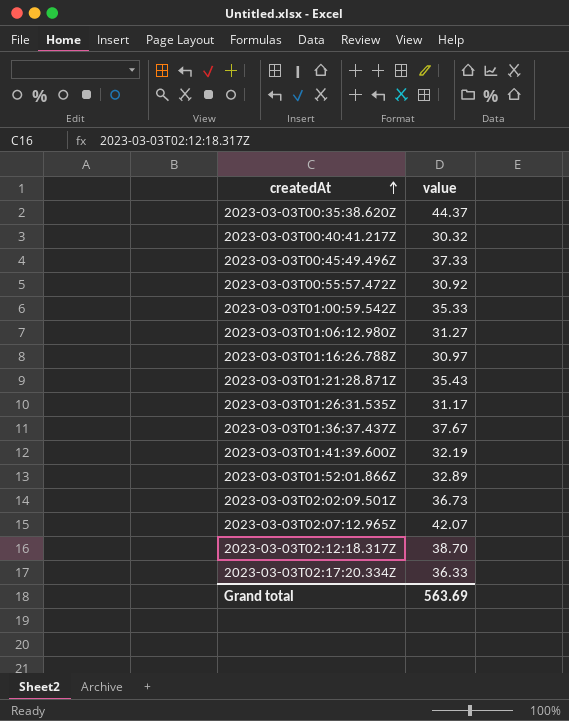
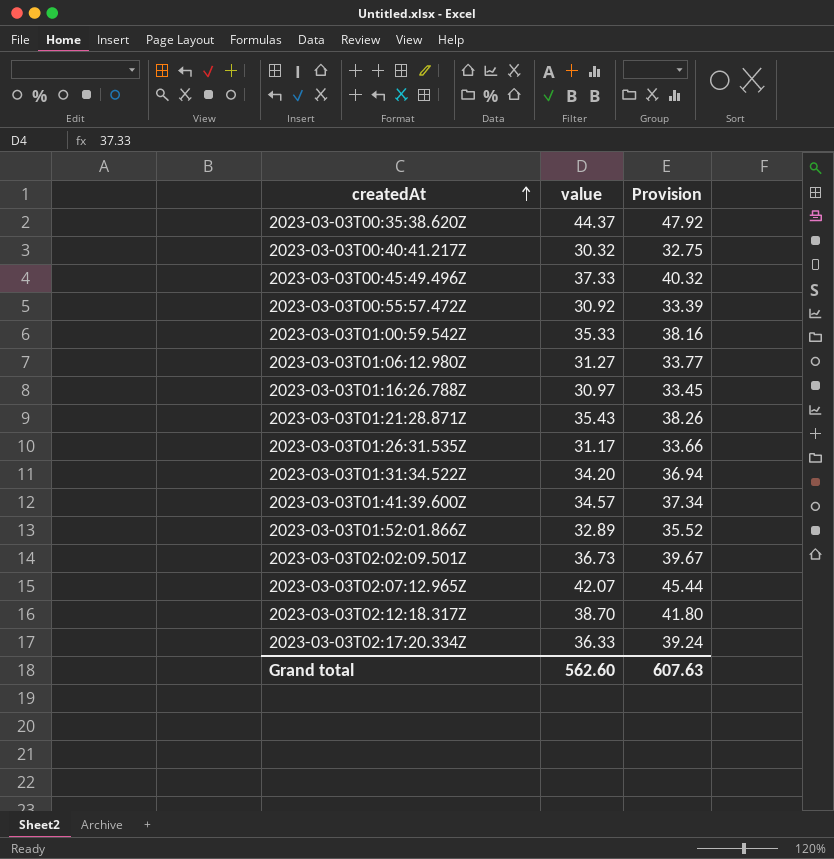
column Provision | formula: none -> [value] * 1.08
row 2023-03-03T01:36:37.437Z: 37.67 -> none
row 2023-03-03T01:31:34.522Z: none -> 34.20 | 36.94
2023-03-03T01:41:39.600Z | value: 32.19 -> 34.57
Grand total | value: 563.69 -> 562.60

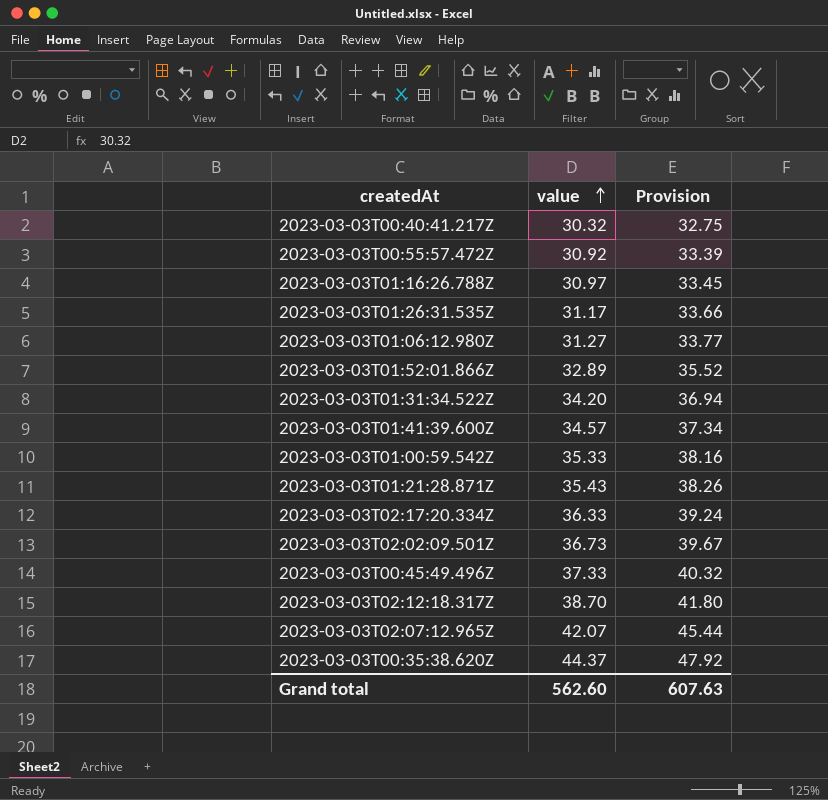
row order: createdAt ascending -> value ascending

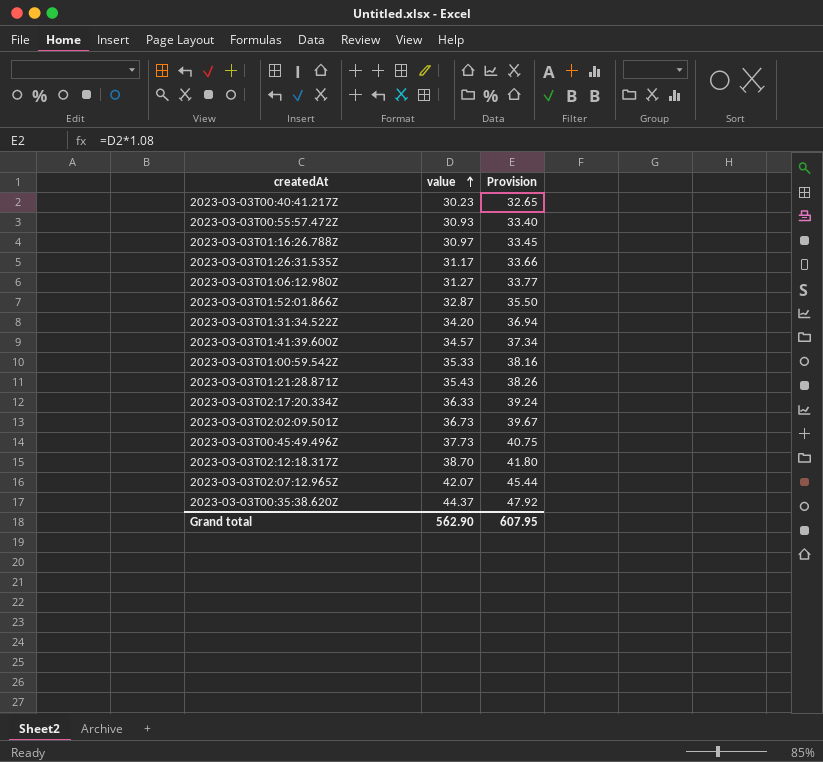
2023-03-03T00:40:41.217Z | value: 30.32 -> 30.23
2023-03-03T00:40:41.217Z | Provision: 32.75 -> 32.65
2023-03-03T00:55:57.472Z | value: 30.92 -> 30.93
2023-03-03T00:55:57.472Z | Provision: 33.39 -> 33.40
2023-03-03T01:52:01.866Z | value: 32.89 -> 32.87
2023-03-03T01:52:01.866Z | Provision: 35.52 -> 35.50
2023-03-03T00:45:49.496Z | value: 37.33 -> 37.73
2023-03-03T00:45:49.496Z | Provision: 40.32 -> 40.75
Grand total | value: 562.60 -> 562.90
Grand total | Provision: 607.63 -> 607.95

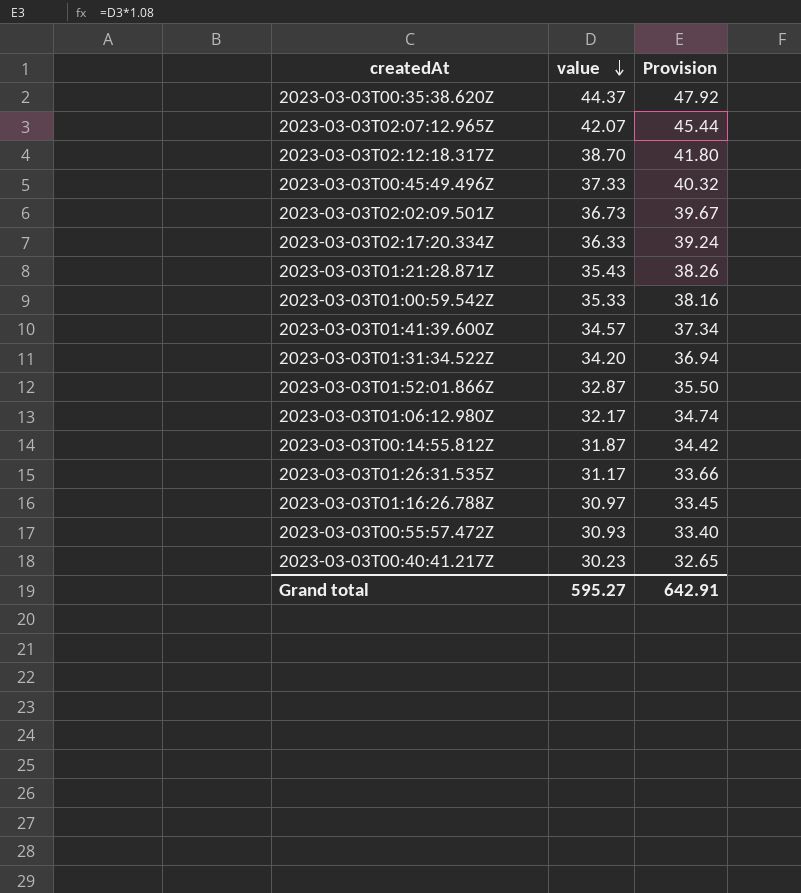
row order: value ascending -> value descending
2023-03-03T00:45:49.496Z | value: 37.73 -> 37.33
2023-03-03T00:45:49.496Z | Provision: 40.75 -> 40.32
2023-03-03T01:06:12.980Z | value: 31.27 -> 32.17
2023-03-03T01:06:12.980Z | Provision: 33.77 -> 34.74
row 2023-03-03T00:14:55.812Z: none -> 31.87 | 34.42
Grand total | value: 562.90 -> 595.27
Grand total | Provision: 607.95 -> 642.91

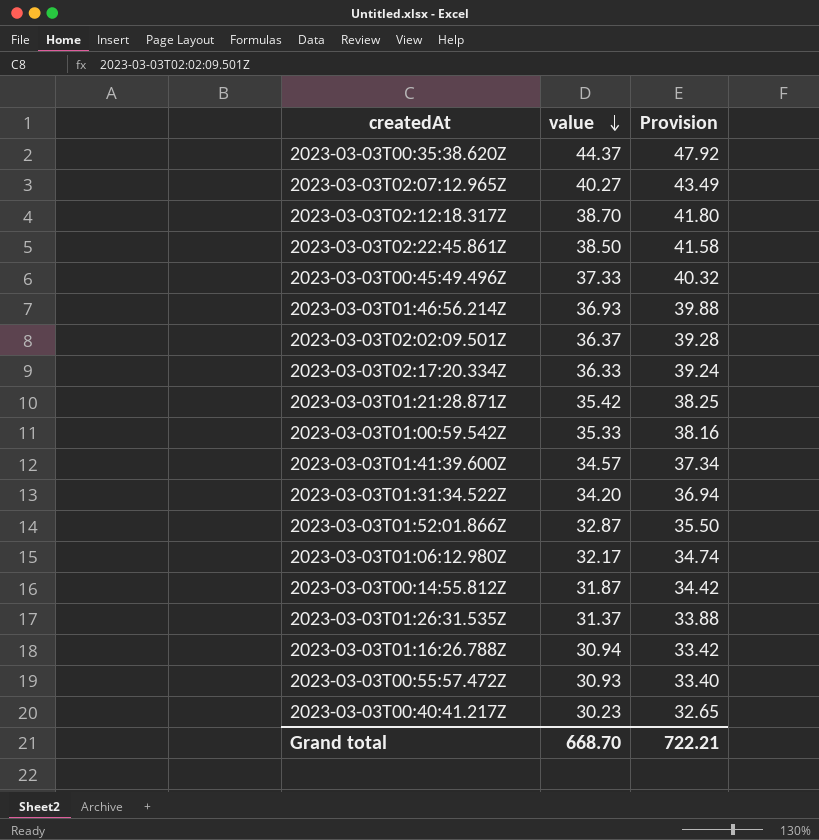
2023-03-03T02:07:12.965Z | value: 42.07 -> 40.27
2023-03-03T02:07:12.965Z | Provision: 45.44 -> 43.49
row 2023-03-03T02:22:45.861Z: none -> 38.50 | 41.58
row 2023-03-03T01:46:56.214Z: none -> 36.93 | 39.88
2023-03-03T02:02:09.501Z | value: 36.73 -> 36.37
2023-03-03T02:02:09.501Z | Provision: 39.67 -> 39.28
2023-03-03T01:21:28.871Z | value: 35.43 -> 35.42
2023-03-03T01:21:28.871Z | Provision: 38.26 -> 38.25
2023-03-03T01:26:31.535Z | value: 31.17 -> 31.37
2023-03-03T01:26:31.535Z | Provision: 33.66 -> 33.88
2023-03-03T01:16:26.788Z | value: 30.97 -> 30.94
2023-03-03T01:16:26.788Z | Provision: 33.45 -> 33.42
Grand total | value: 595.27 -> 668.70
Grand total | Provision: 642.91 -> 722.21

